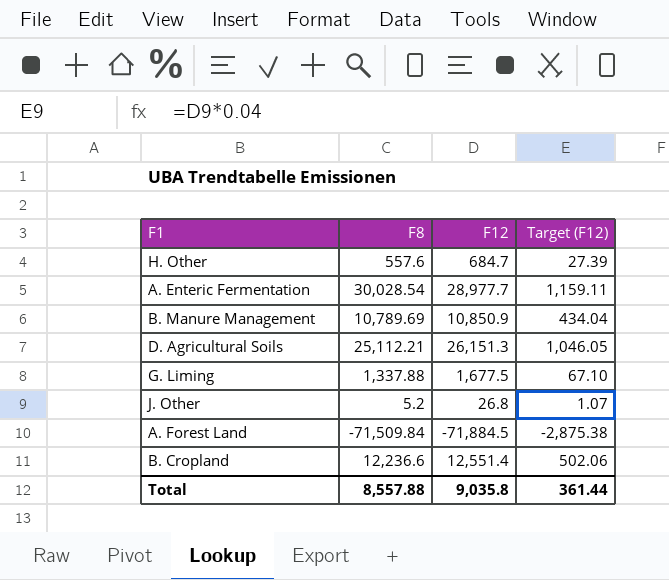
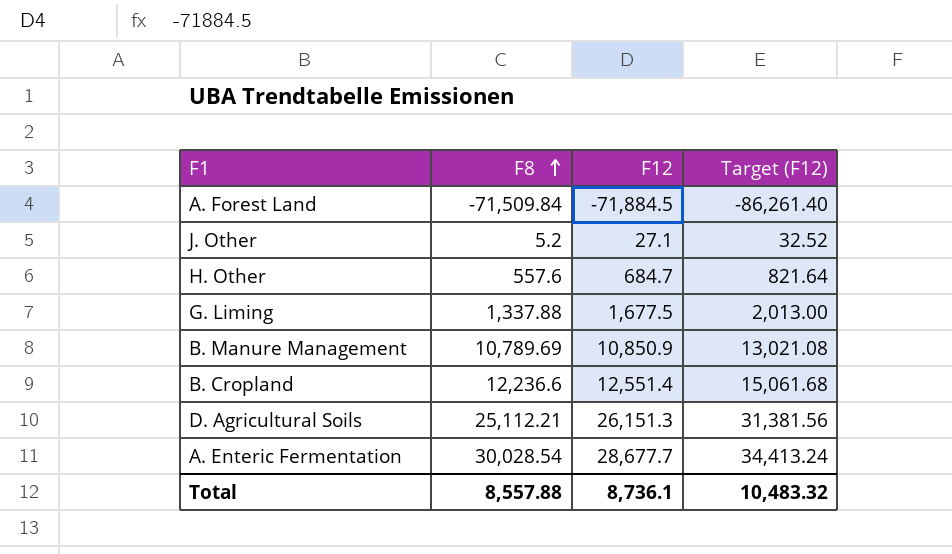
row order: none -> F8 ascending
column Target (F12) | formula: [F12] * 0.04 -> [F12] * 1.2
J. Other | F12: 26.8 -> 27.1
A. Enteric Fermentation | F12: 28,977.7 -> 28,677.7
Total | F12: 9,035.8 -> 8,736.1
Total | Target (F12): 361.44 -> 10,483.32

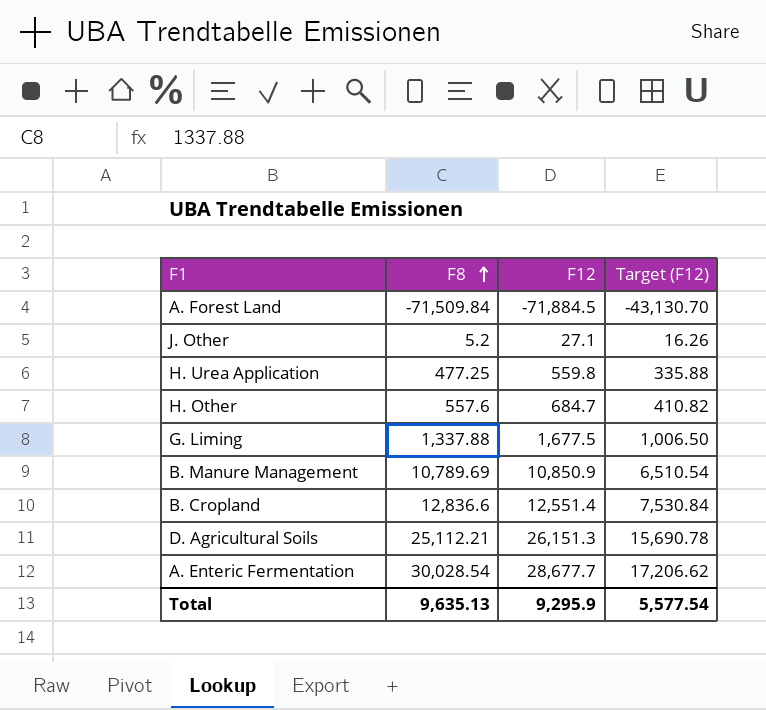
column Target (F12) | formula: [F12] * 1.2 -> [F12] * 0.6
row H. Urea Application: none -> 477.25 | 559.8 | 335.88
B. Cropland | F8: 12,236.6 -> 12,836.6
Total | F8: 8,557.88 -> 9,635.13
Total | F12: 8,736.1 -> 9,295.9
Total | Target (F12): 10,483.32 -> 5,577.54

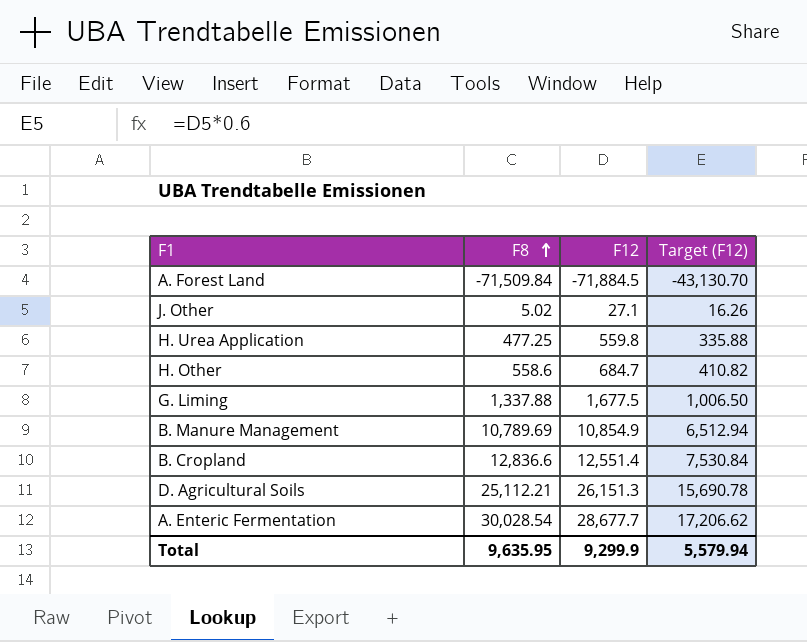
J. Other | F8: 5.2 -> 5.02
H. Other | F8: 557.6 -> 558.6
B. Manure Management | F12: 10,850.9 -> 10,854.9
B. Manure Management | Target (F12): 6,510.54 -> 6,512.94
Total | F8: 9,635.13 -> 9,635.95
Total | F12: 9,295.9 -> 9,299.9
Total | Target (F12): 5,577.54 -> 5,579.94

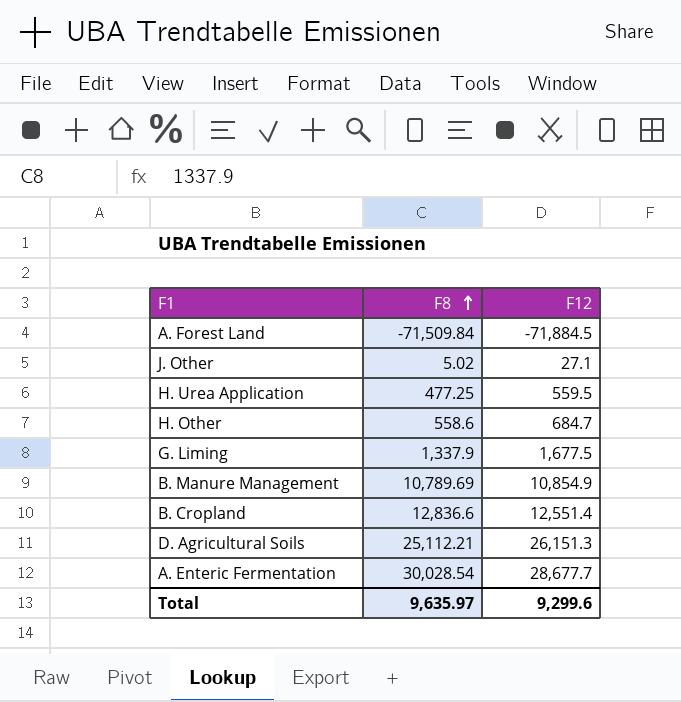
column Target (F12) | formula: [F12] * 0.6 -> none
H. Urea Application | F12: 559.8 -> 559.5
G. Liming | F8: 1,337.88 -> 1,337.9
Total | F8: 9,635.95 -> 9,635.97
Total | F12: 9,299.9 -> 9,299.6

